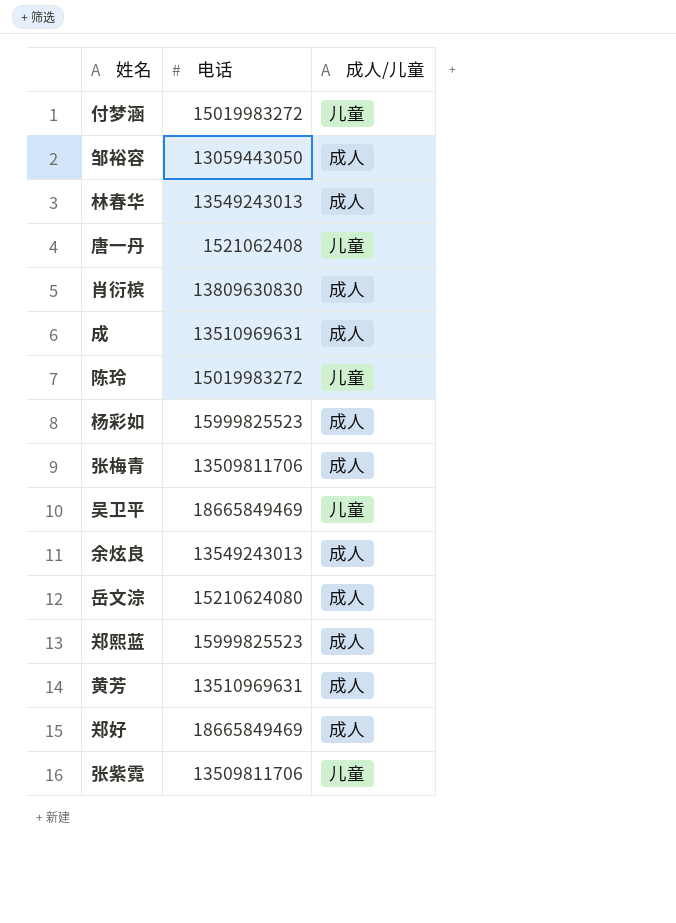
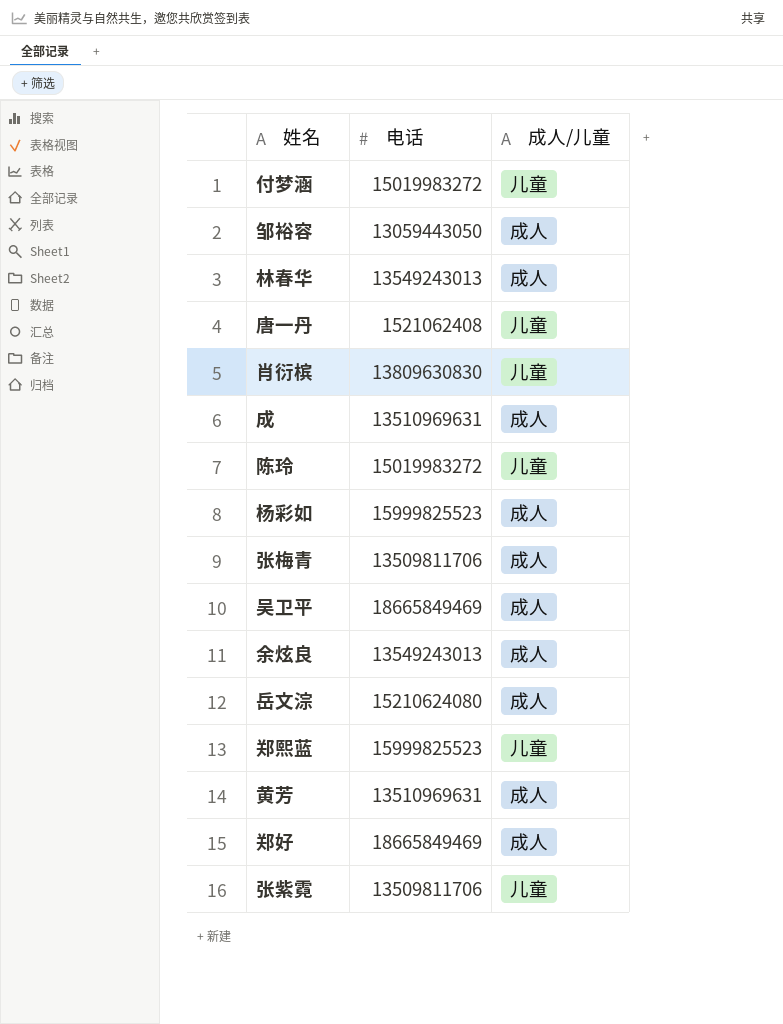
肖衍槟 | 成人/儿童: 成人 -> 儿童
吴卫平 | 成人/儿童: 儿童 -> 成人
郑熙蓝 | 成人/儿童: 成人 -> 儿童

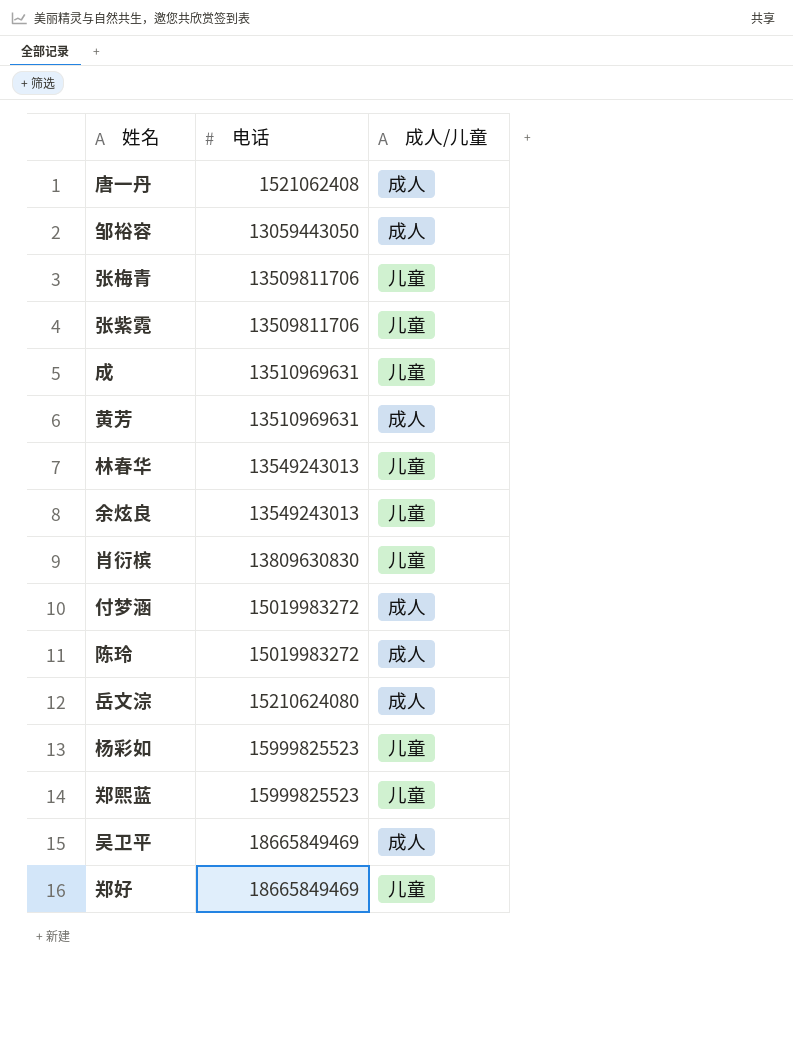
row order: none -> 电话 ascending
唐一丹 | 成人/儿童: 儿童 -> 成人
张梅青 | 成人/儿童: 成人 -> 儿童
成 | 成人/儿童: 成人 -> 儿童
林春华 | 成人/儿童: 成人 -> 儿童
余炫良 | 成人/儿童: 成人 -> 儿童
付梦涵 | 成人/儿童: 儿童 -> 成人
陈玲 | 成人/儿童: 儿童 -> 成人
杨彩如 | 成人/儿童: 成人 -> 儿童
郑好 | 成人/儿童: 成人 -> 儿童

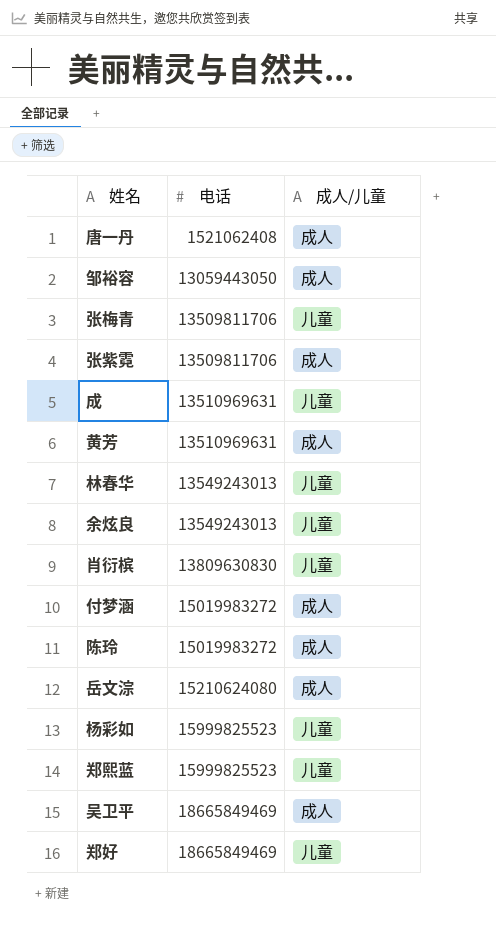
张紫霓 | 成人/儿童: 儿童 -> 成人

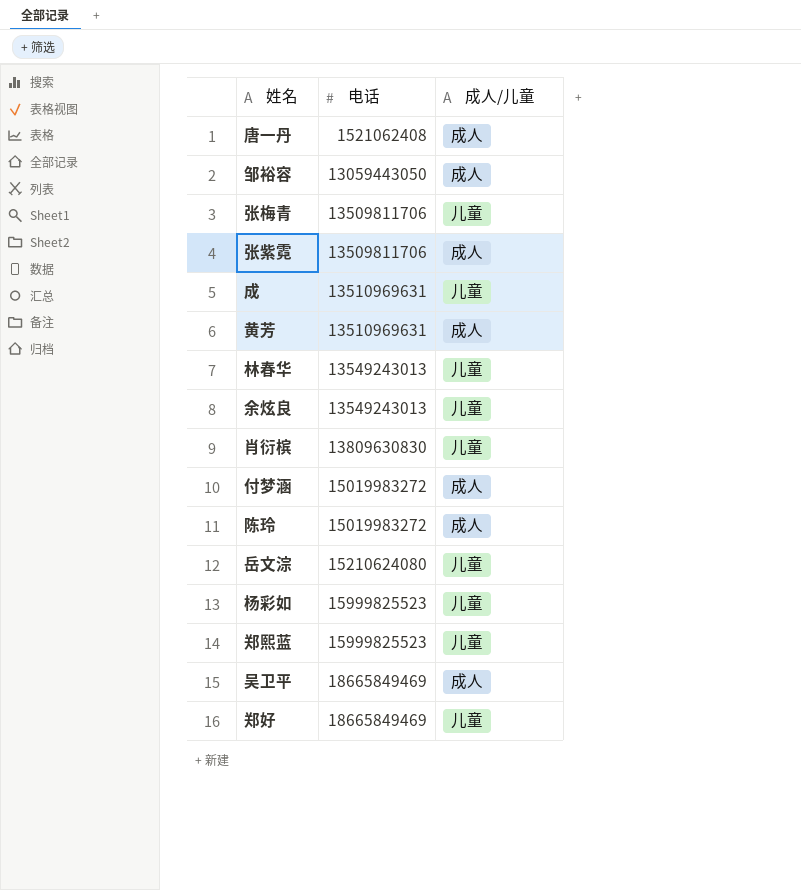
岳文淙 | 成人/儿童: 成人 -> 儿童

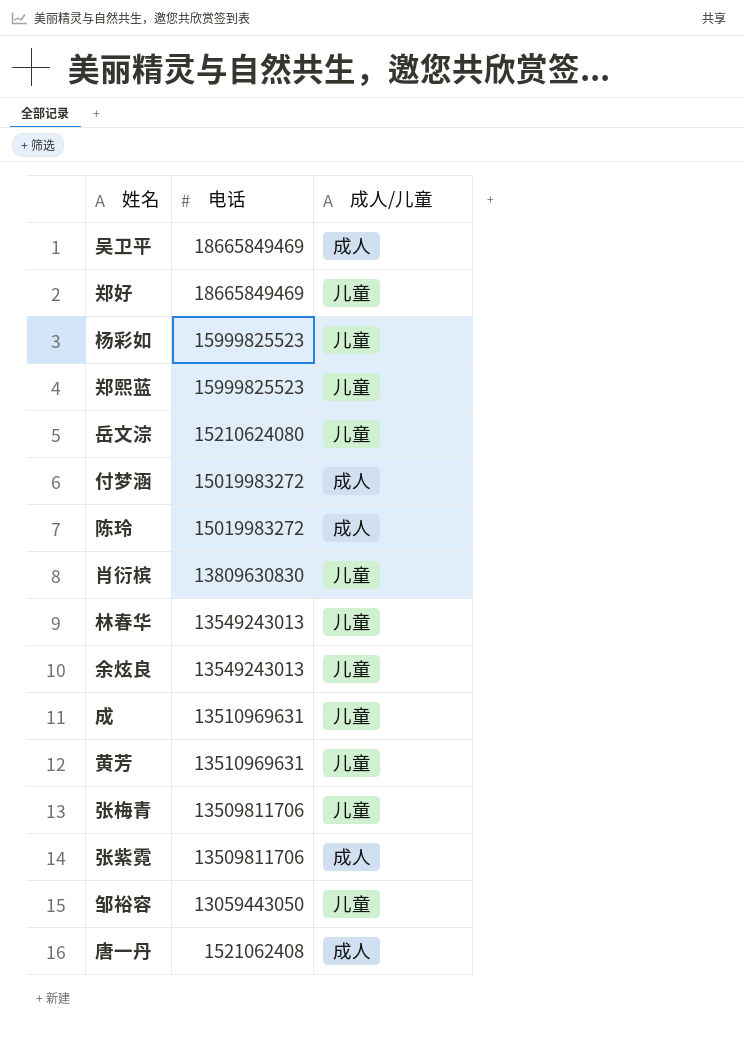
row order: 电话 ascending -> 电话 descending
黄芳 | 成人/儿童: 成人 -> 儿童
邹裕容 | 成人/儿童: 成人 -> 儿童

